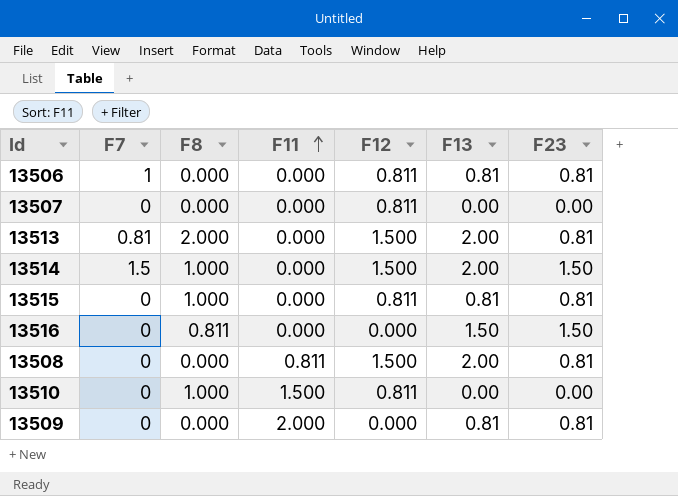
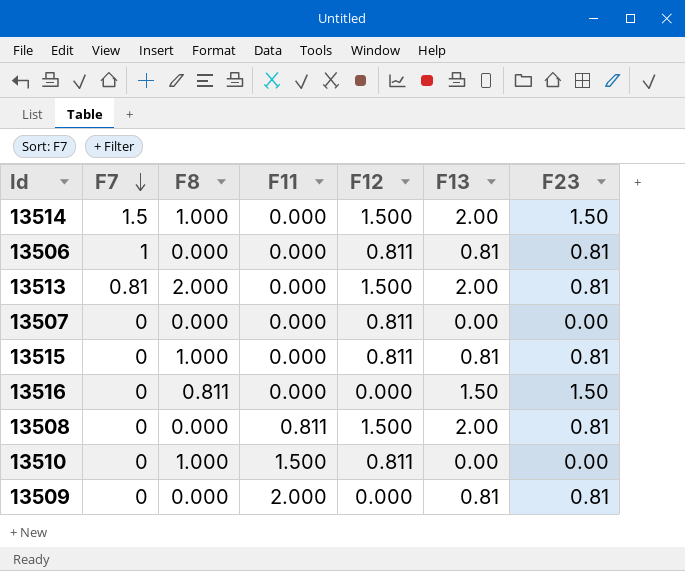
row order: F11 ascending -> F7 descending

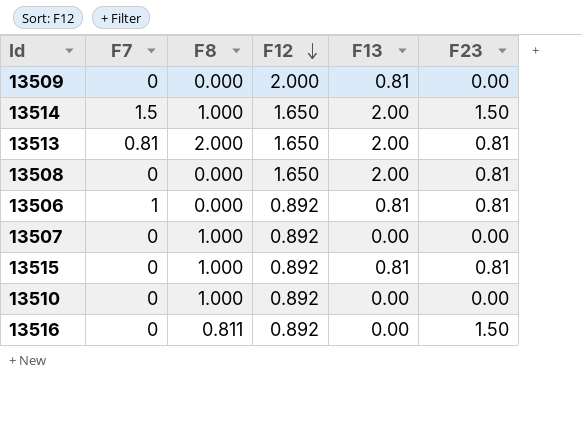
row order: F7 descending -> F12 descending
column F11 | position: 4 -> none
13509 | F12: 0.000 -> 2.000
13509 | F23: 0.81 -> 0.00
13514 | F12: 1.500 -> 1.650
13513 | F12: 1.500 -> 1.650
13508 | F12: 1.500 -> 1.650
13506 | F12: 0.811 -> 0.892
13507 | F8: 0.000 -> 1.000
13507 | F12: 0.811 -> 0.892
13515 | F12: 0.811 -> 0.892
13510 | F12: 0.811 -> 0.892
13516 | F12: 0.000 -> 0.892
13516 | F13: 1.50 -> 0.00

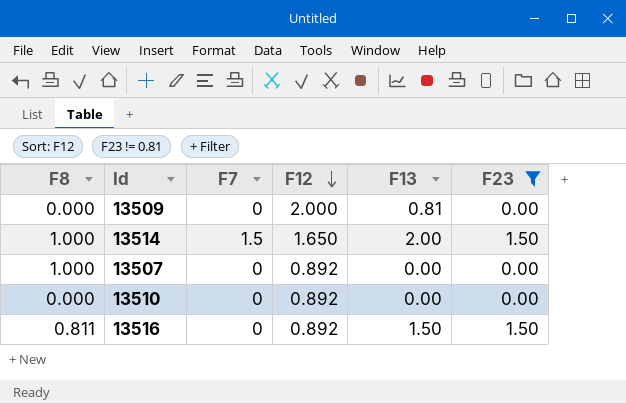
filter: none -> F23 != 0.81
column F8 | position: 3 -> 1
13510 | F8: 1.000 -> 0.000
13516 | F13: 0.00 -> 1.50

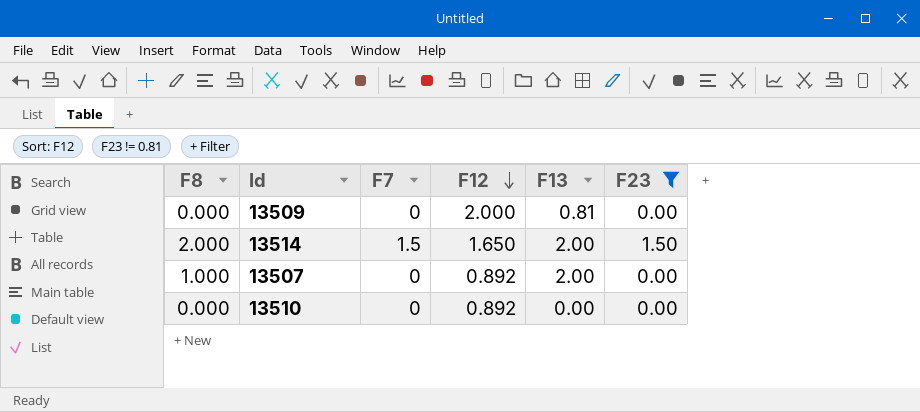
row 13516: 0.811 | 0 | 0.892 | 1.50 | 1.50 -> none
13514 | F8: 1.000 -> 2.000
13507 | F13: 0.00 -> 2.00

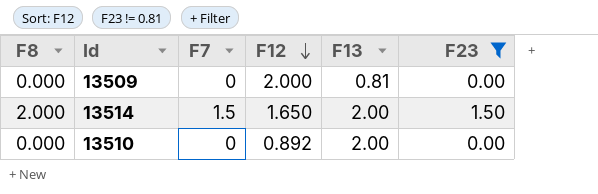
row 13507: 1.000 | 0 | 0.892 | 2.00 | 0.00 -> none
13510 | F13: 0.00 -> 2.00

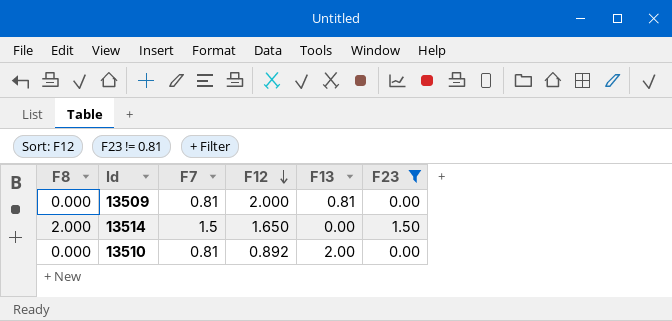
13509 | F7: 0 -> 0.81
13514 | F13: 2.00 -> 0.00
13510 | F7: 0 -> 0.81

